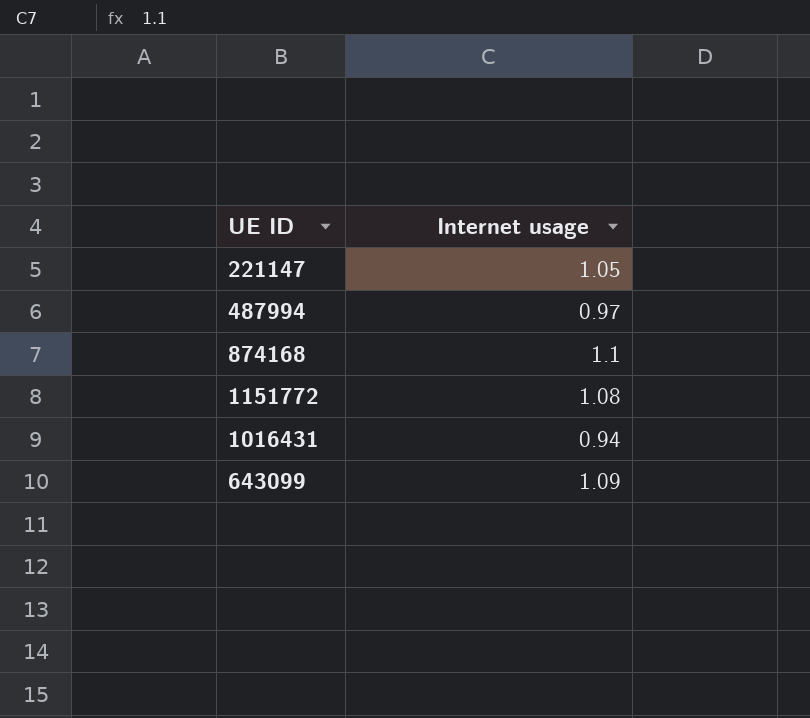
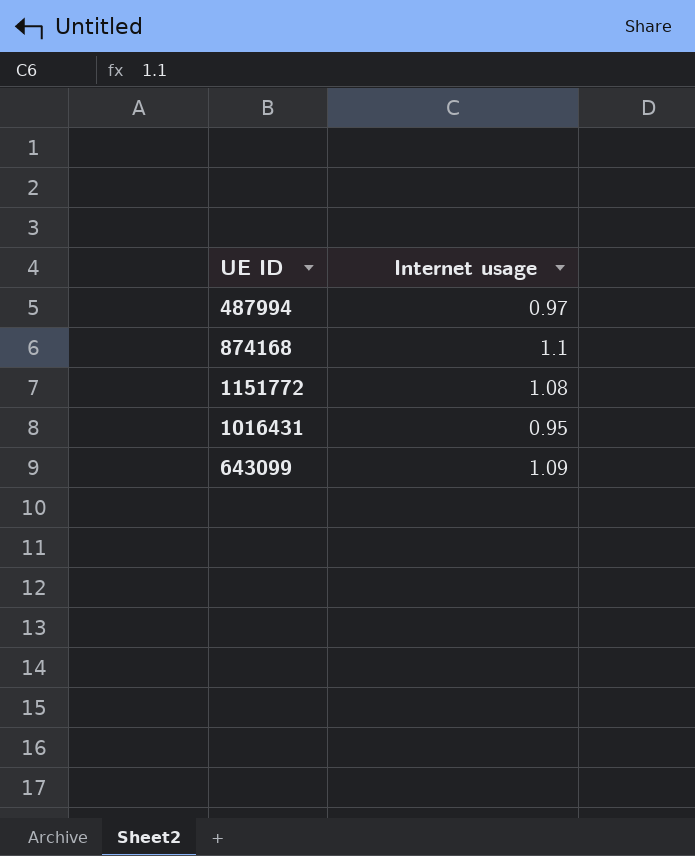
row 221147: 1.05 -> none
1016431 | Internet usage: 0.94 -> 0.95

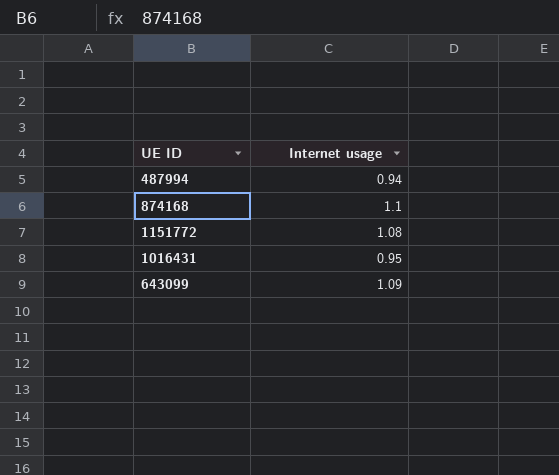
487994 | Internet usage: 0.97 -> 0.94

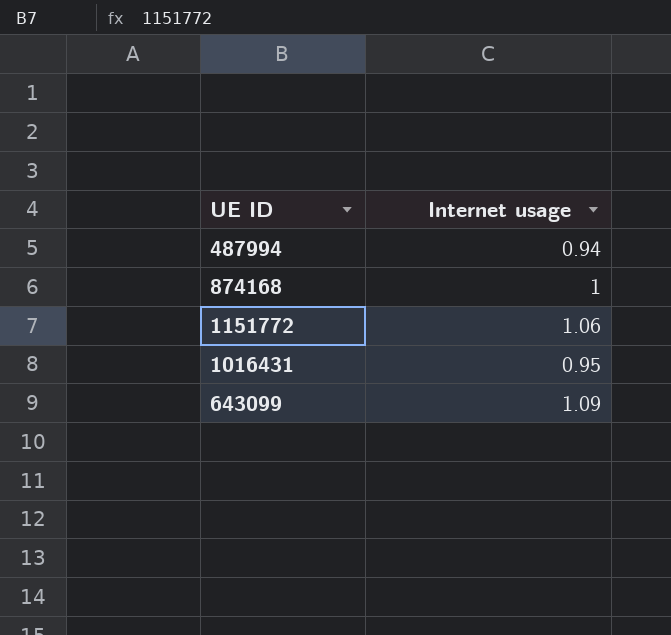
874168 | Internet usage: 1.1 -> 1
1151772 | Internet usage: 1.08 -> 1.06

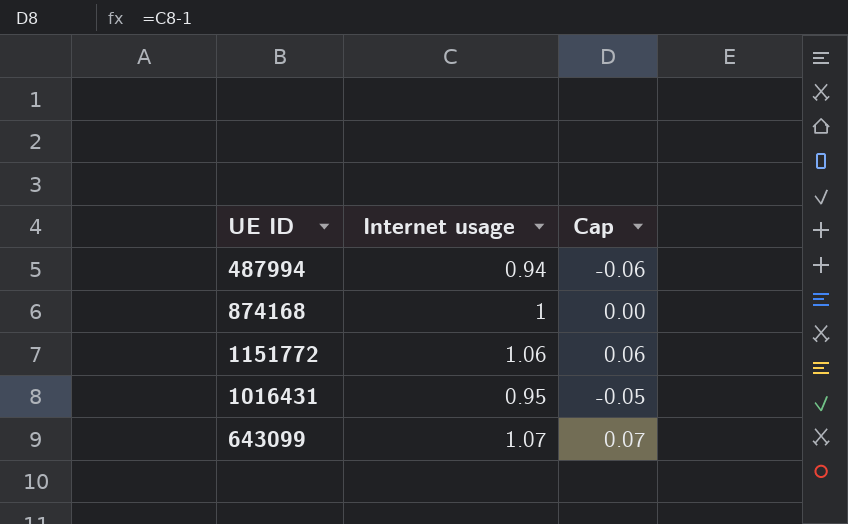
column Cap | formula: none -> [Internet usage] - 1
643099 | Internet usage: 1.09 -> 1.07

